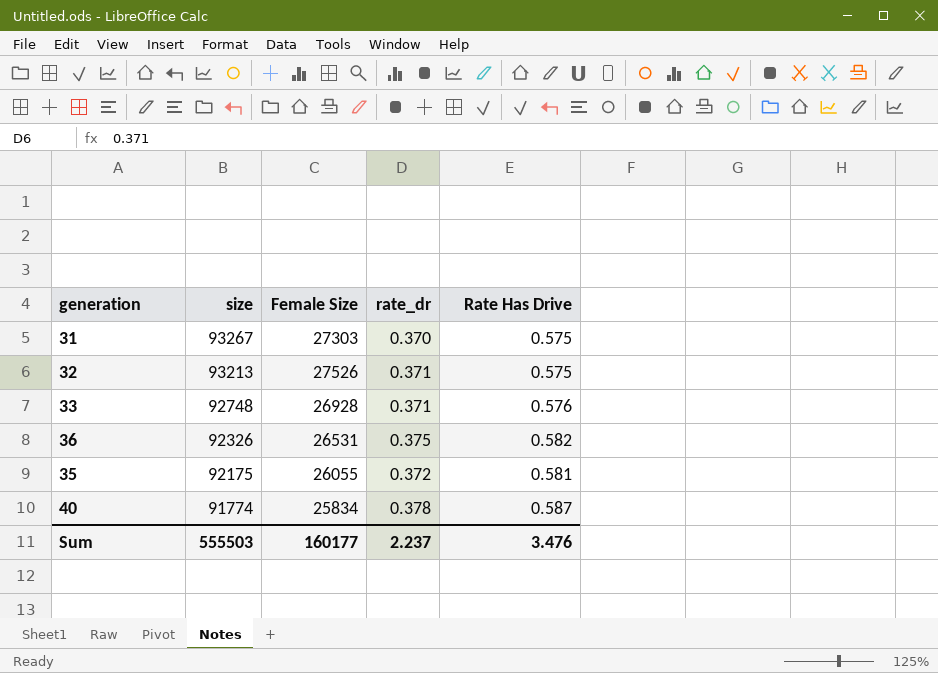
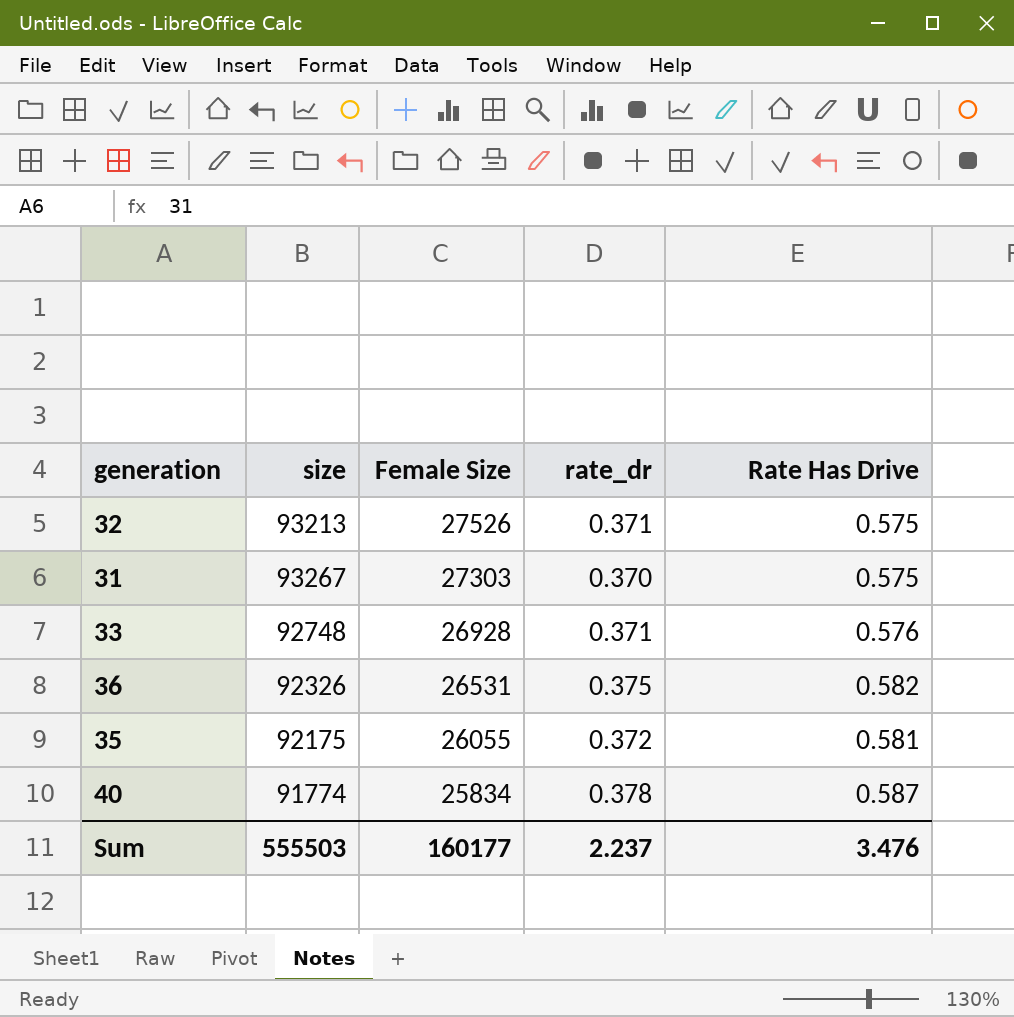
row order: size descending -> Female Size descending

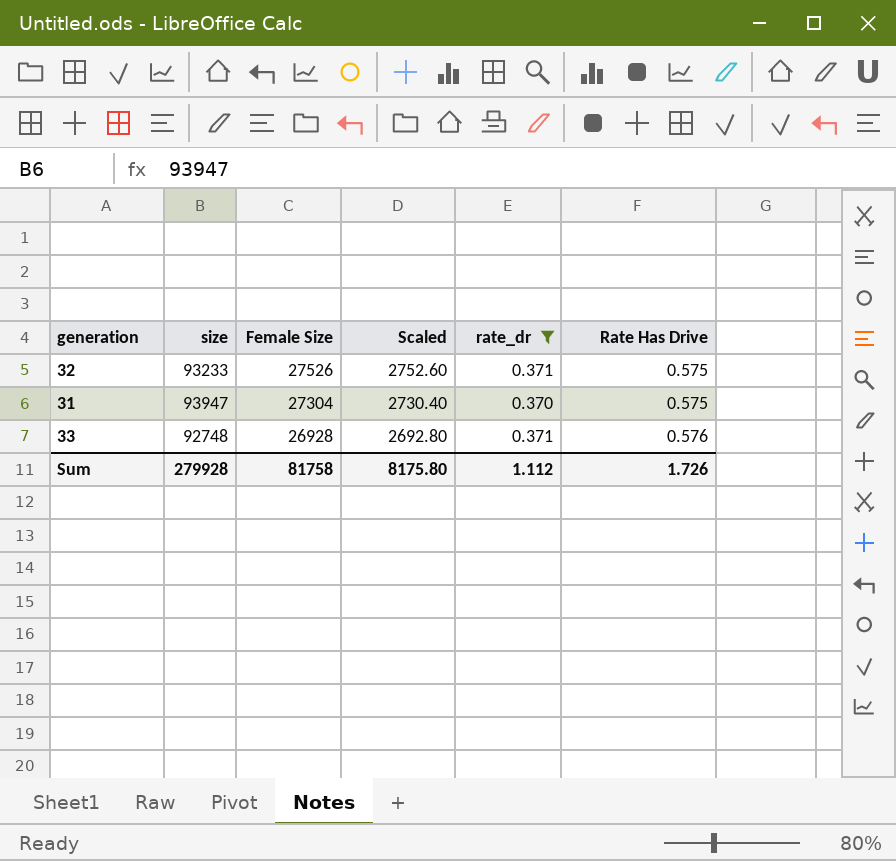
filter: none -> rate_dr <= 0.371
column Scaled | formula: none -> [Female Size] * 0.1
32 | size: 93213 -> 93233
31 | size: 93267 -> 93947
31 | Female Size: 27303 -> 27304
Sum | size: 555503 -> 279928
Sum | Female Size: 160177 -> 81758
Sum | rate_dr: 2.237 -> 1.112
Sum | Rate Has Drive: 3.476 -> 1.726

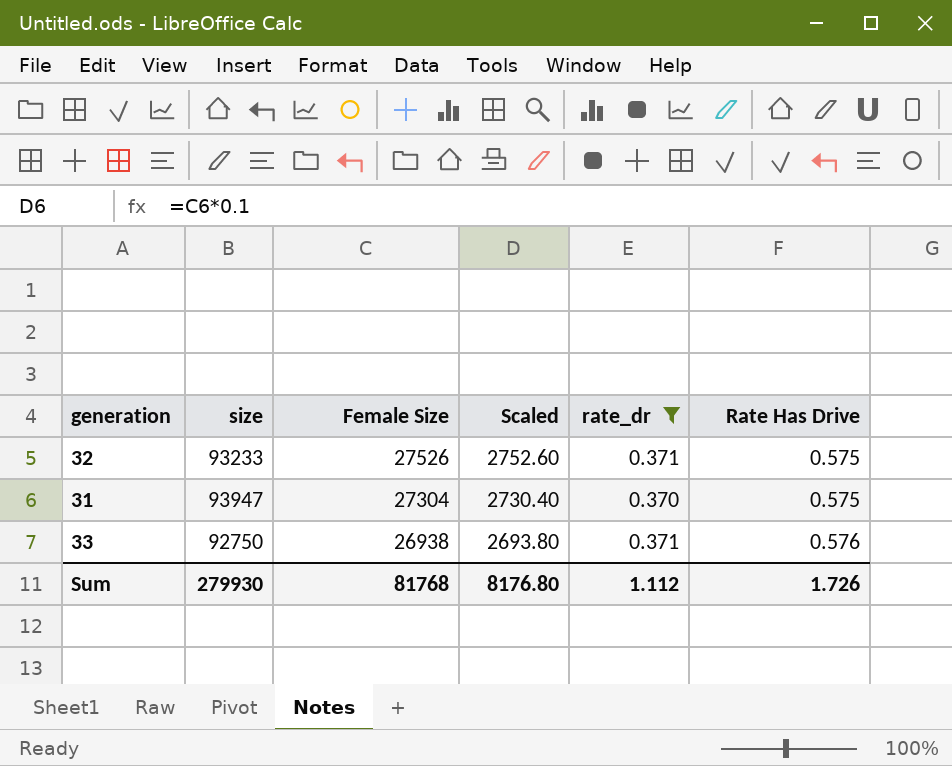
33 | size: 92748 -> 92750
33 | Female Size: 26928 -> 26938
33 | Scaled: 2692.80 -> 2693.80
Sum | size: 279928 -> 279930
Sum | Female Size: 81758 -> 81768
Sum | Scaled: 8175.80 -> 8176.80

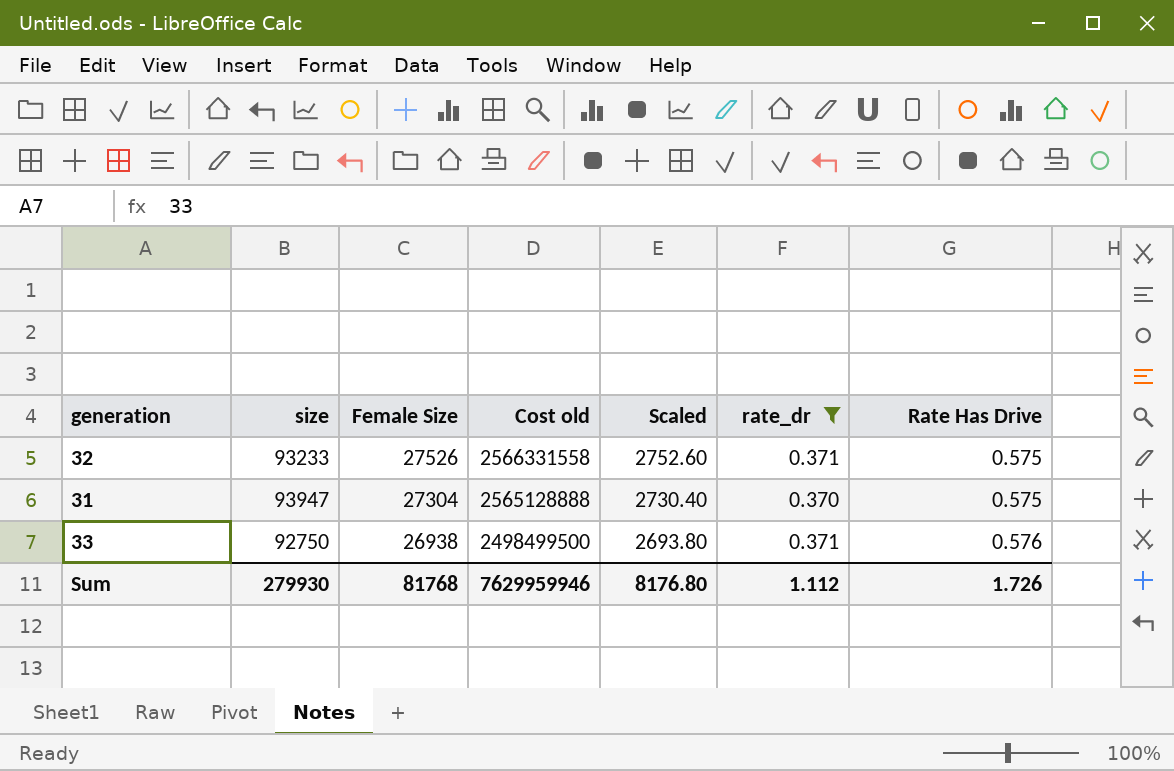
column Cost old | formula: none -> [size] * [Female Size]

